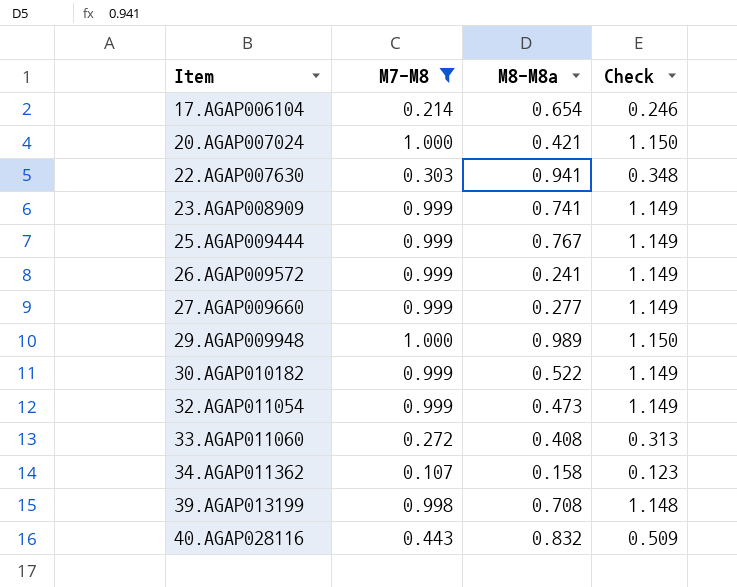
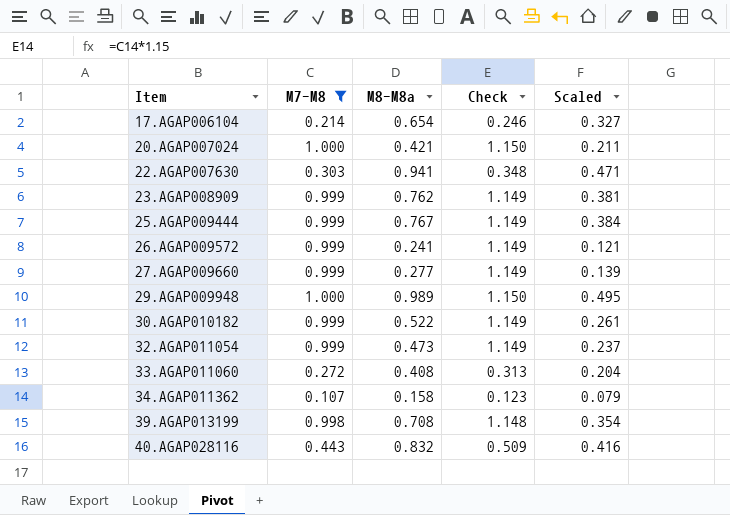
column Scaled | formula: none -> [M8-M8a] * 0.5
23.AGAP008909 | M8-M8a: 0.741 -> 0.762

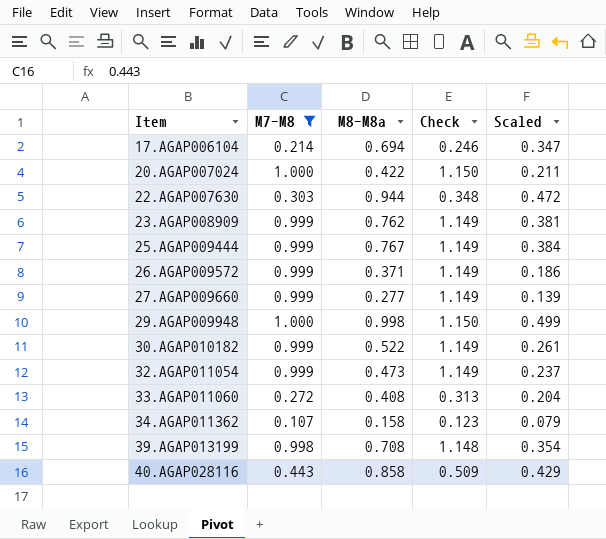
17.AGAP006104 | M8-M8a: 0.654 -> 0.694
17.AGAP006104 | Scaled: 0.327 -> 0.347
20.AGAP007024 | M8-M8a: 0.421 -> 0.422
22.AGAP007630 | M8-M8a: 0.941 -> 0.944
22.AGAP007630 | Scaled: 0.471 -> 0.472
26.AGAP009572 | M8-M8a: 0.241 -> 0.371
26.AGAP009572 | Scaled: 0.121 -> 0.186
29.AGAP009948 | M8-M8a: 0.989 -> 0.998
29.AGAP009948 | Scaled: 0.495 -> 0.499
40.AGAP028116 | M8-M8a: 0.832 -> 0.858
40.AGAP028116 | Scaled: 0.416 -> 0.429

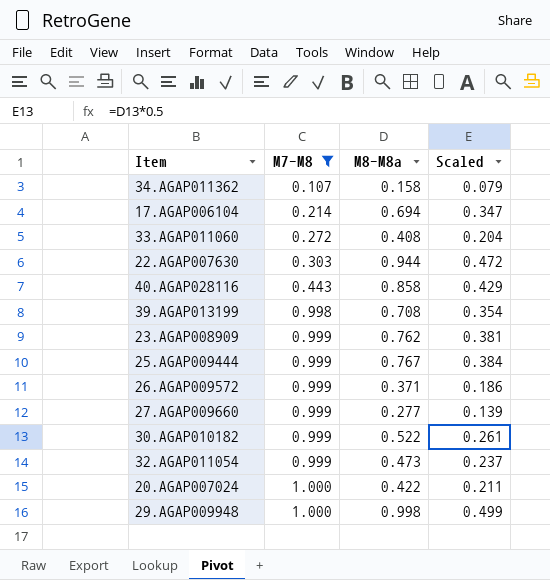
row order: Item ascending -> M7-M8 ascending
column Check | formula: [M7-M8] * 1.15 -> none

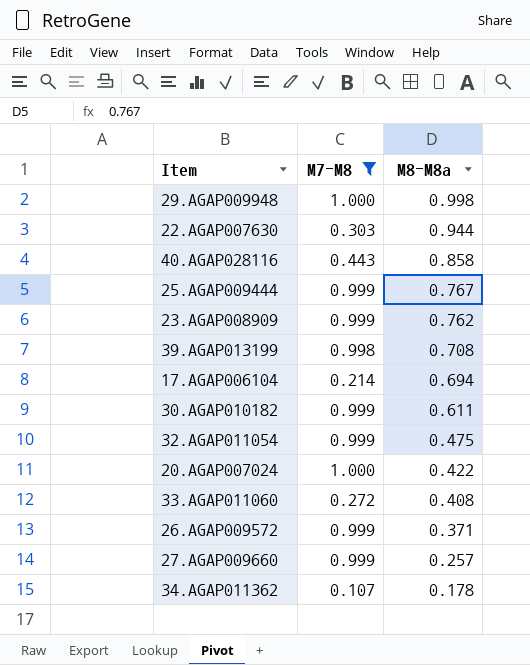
row order: M7-M8 ascending -> M8-M8a descending
column Scaled | formula: [M8-M8a] * 0.5 -> none
30.AGAP010182 | M8-M8a: 0.522 -> 0.611
32.AGAP011054 | M8-M8a: 0.473 -> 0.475
27.AGAP009660 | M8-M8a: 0.277 -> 0.257
34.AGAP011362 | M8-M8a: 0.158 -> 0.178

